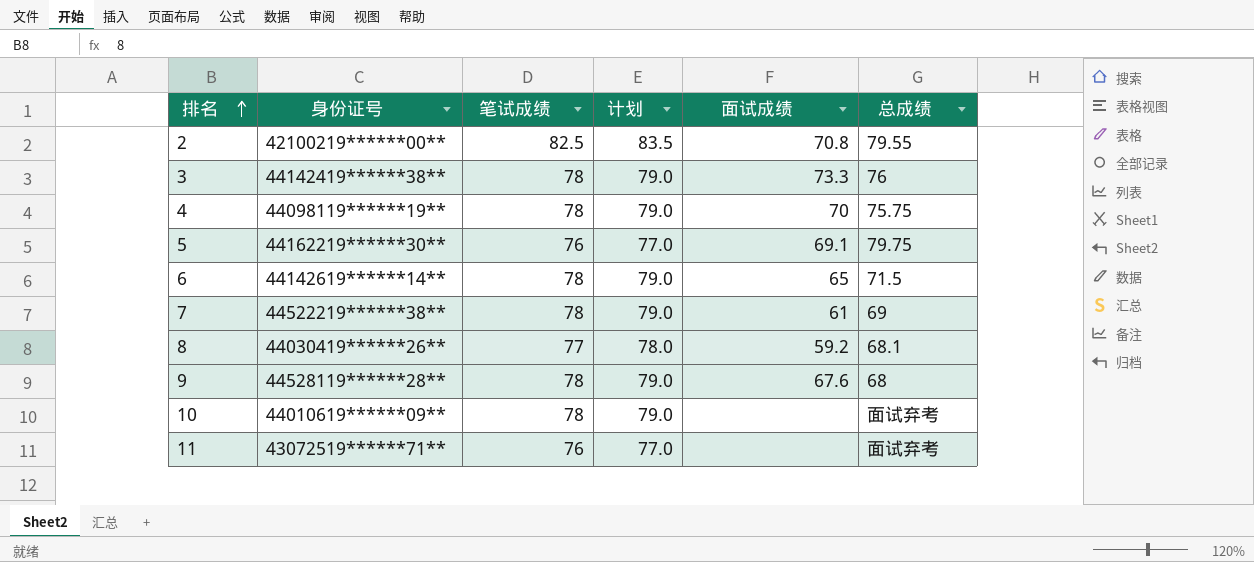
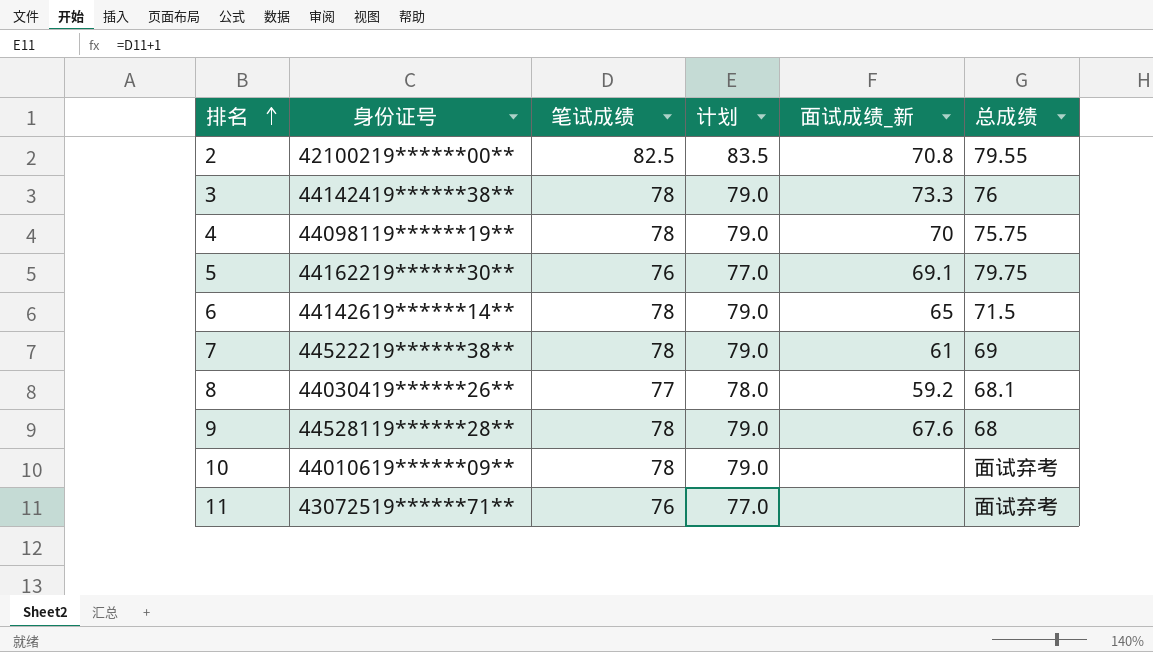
column name: 面试成绩 -> 面试成绩_新

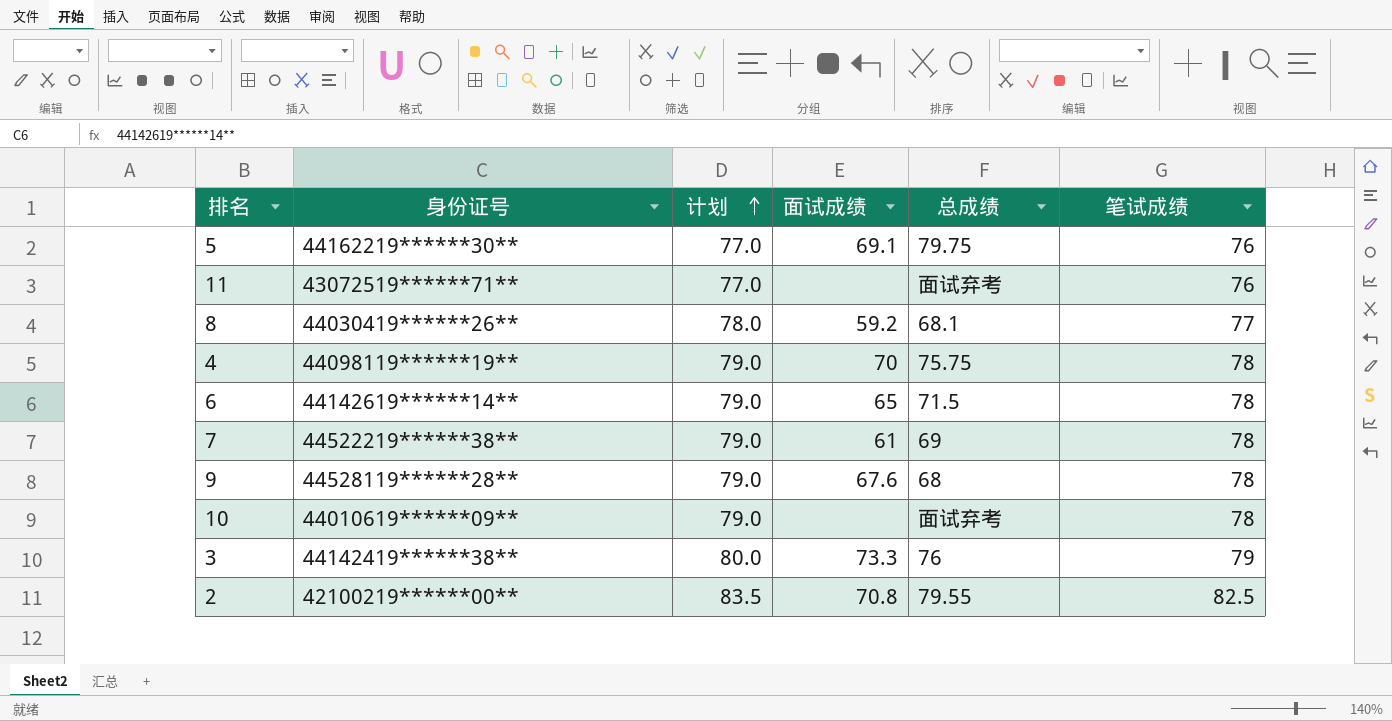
row order: 排名 ascending -> 计划 ascending
column name: 面试成绩_新 -> 面试成绩
column 笔试成绩 | position: 3 -> 6
3 | 计划: 79.0 -> 80.0
3 | 笔试成绩: 78 -> 79

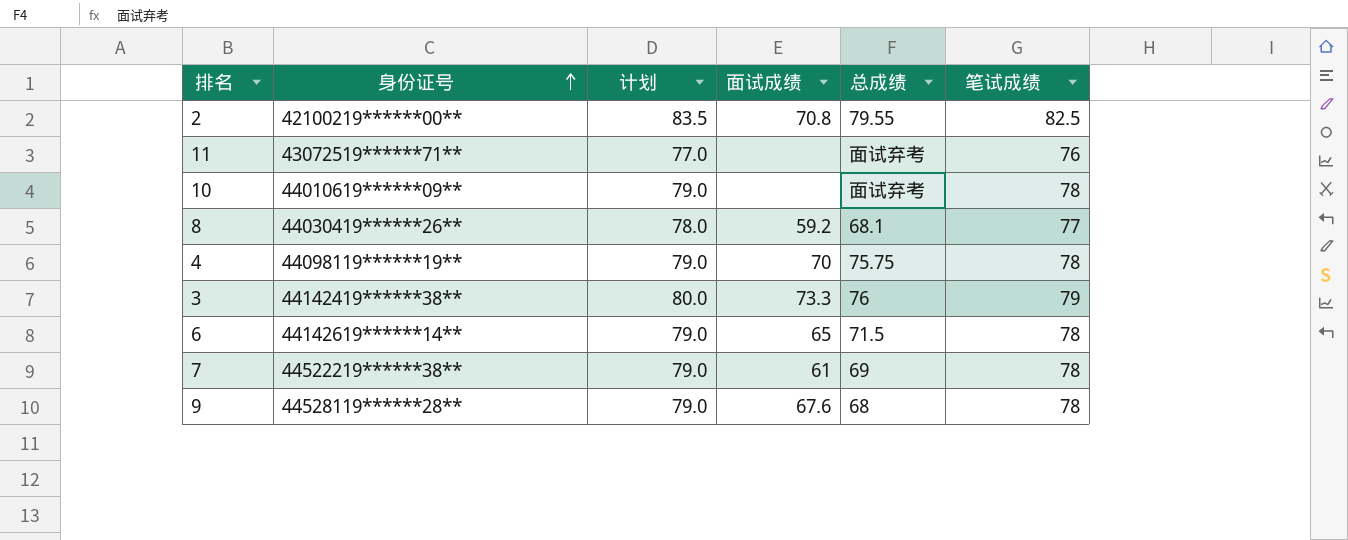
row order: 计划 ascending -> 身份证号 ascending
row 5: 44162219******30** | 77.0 | 69.1 | 79.75 | 76 -> none

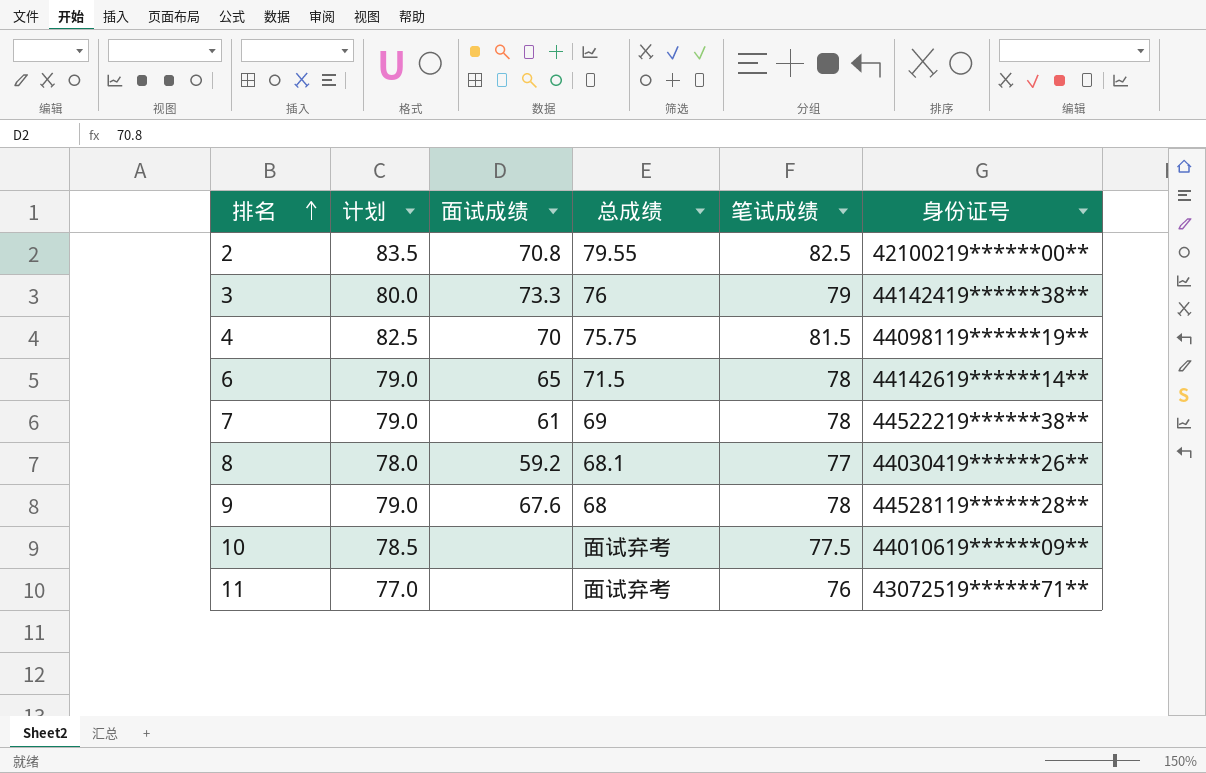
row order: 身份证号 ascending -> 排名 ascending
column 身份证号 | position: 2 -> 6
4 | 计划: 79.0 -> 82.5
4 | 笔试成绩: 78 -> 81.5
10 | 计划: 79.0 -> 78.5
10 | 笔试成绩: 78 -> 77.5

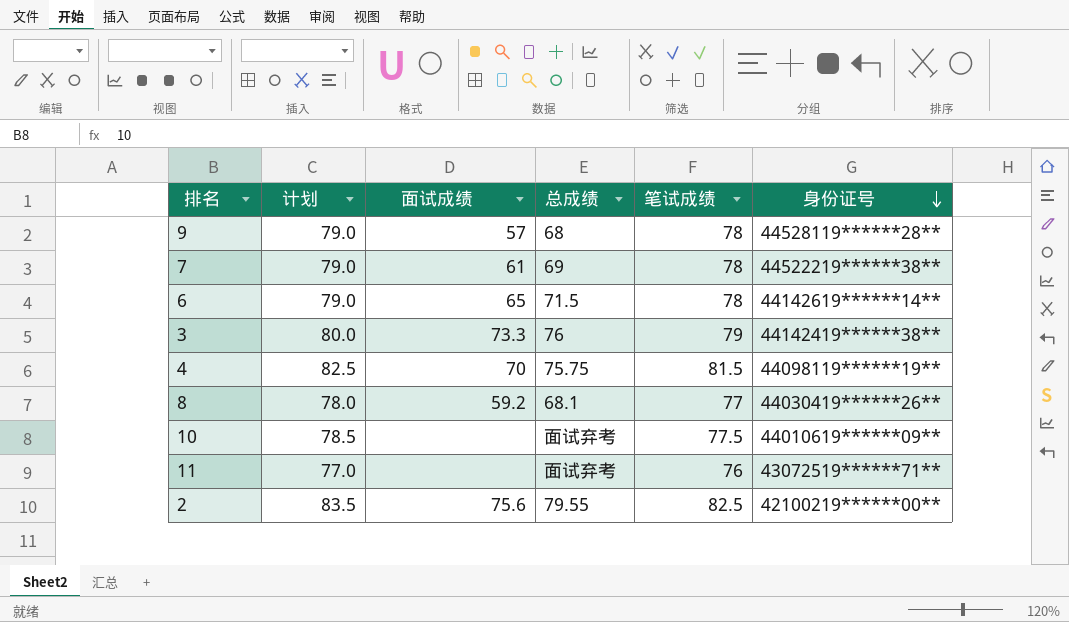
row order: 排名 ascending -> 身份证号 descending
9 | 面试成绩: 67.6 -> 57
2 | 面试成绩: 70.8 -> 75.6

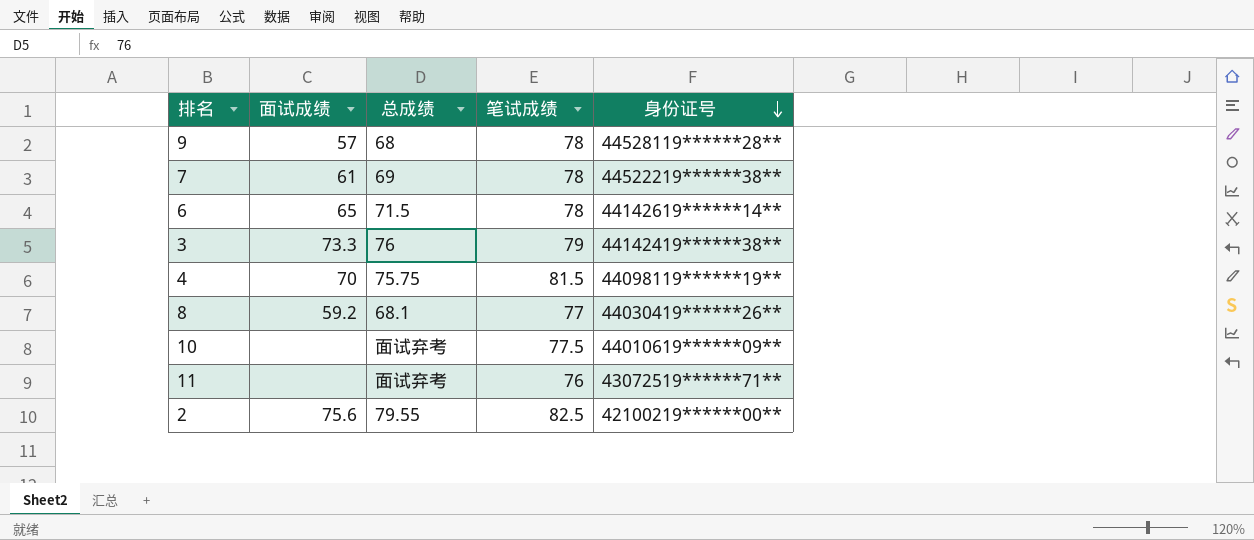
column 计划 | formula: [笔试成绩] + 1 -> none

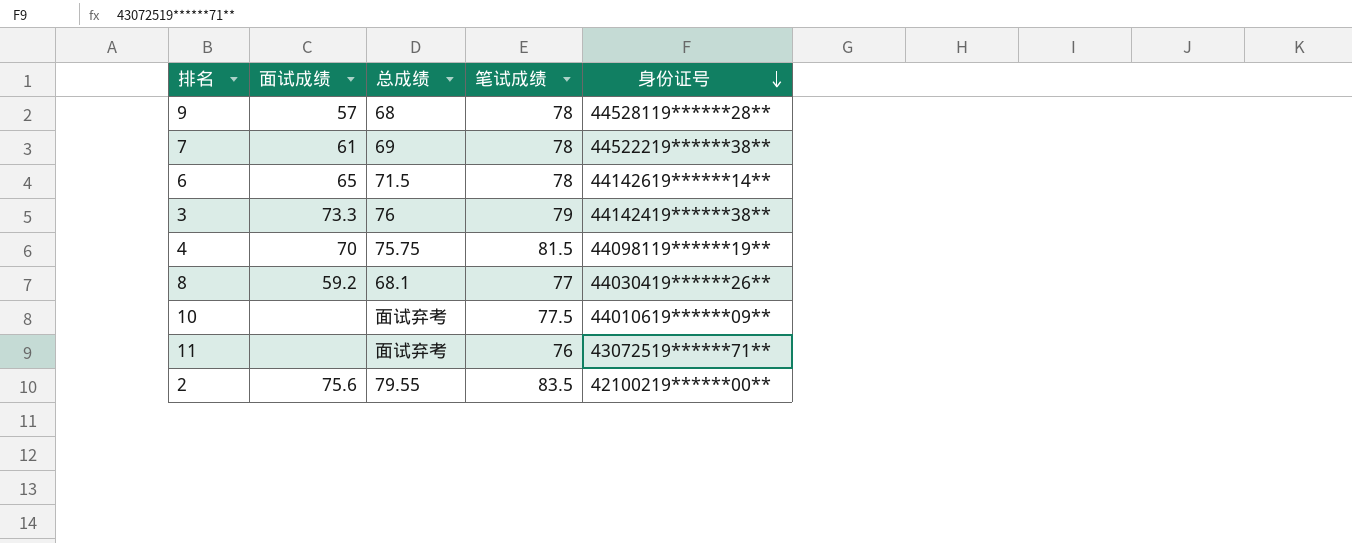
2 | 笔试成绩: 82.5 -> 83.5

